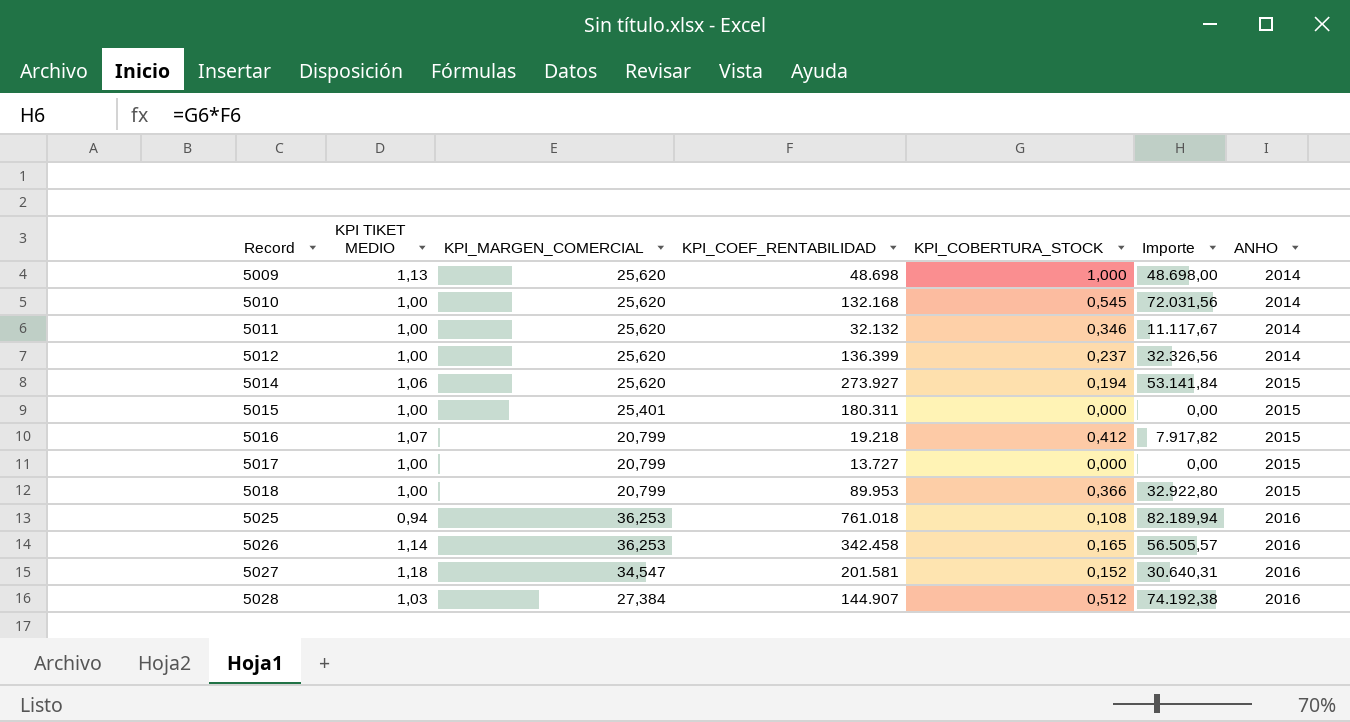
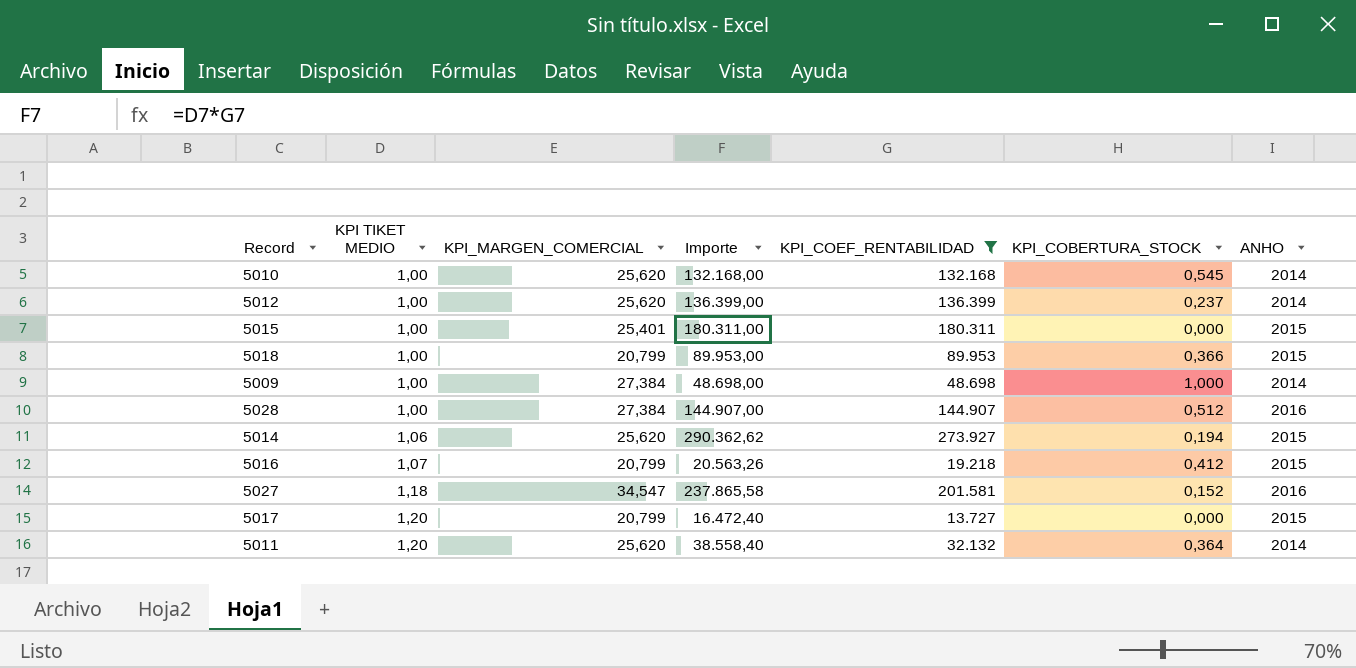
filter: none -> KPI_COEF_RENTABILIDAD <= 273.927
row order: Record ascending -> KPI TIKET MEDIO ascending
column Importe | formula: [KPI_COEF_RENTABILIDAD] * [KPI_COBERTURA_STOCK] -> [KPI TIKET MEDIO] * [KPI_COEF_RENTABILIDAD]
column Importe | position: 6 -> 4
5009 | KPI TIKET MEDIO: 1,13 -> 1,00
5009 | KPI_MARGEN_COMERCIAL: 25,620 -> 27,384
5028 | KPI TIKET MEDIO: 1,03 -> 1,00
5017 | KPI TIKET MEDIO: 1,00 -> 1,20
5011 | KPI TIKET MEDIO: 1,00 -> 1,20
5011 | KPI_COBERTURA_STOCK: 0,346 -> 0,364

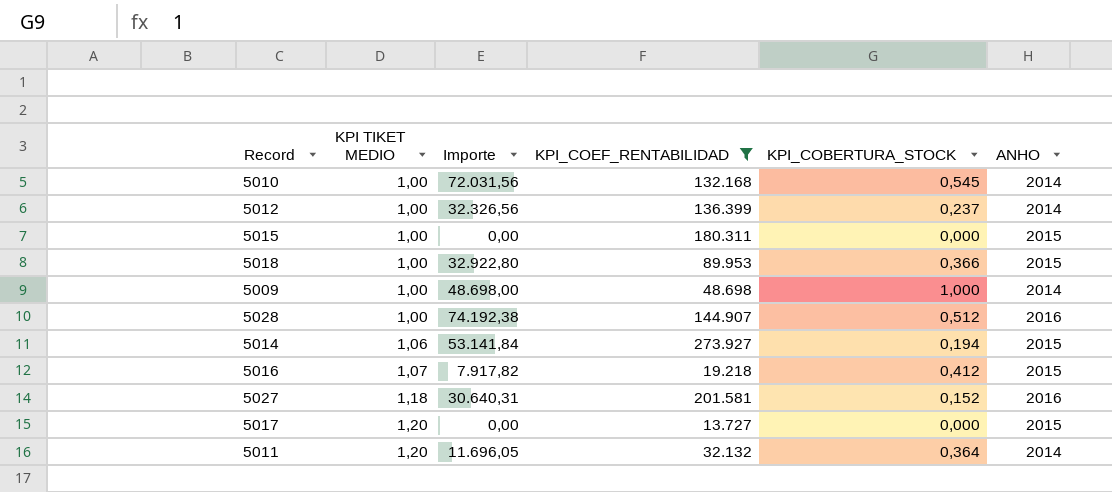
column KPI_MARGEN_COMERCIAL | position: 3 -> none
column Importe | formula: [KPI TIKET MEDIO] * [KPI_COEF_RENTABILIDAD] -> [KPI_COEF_RENTABILIDAD] * [KPI_COBERTURA_STOCK]

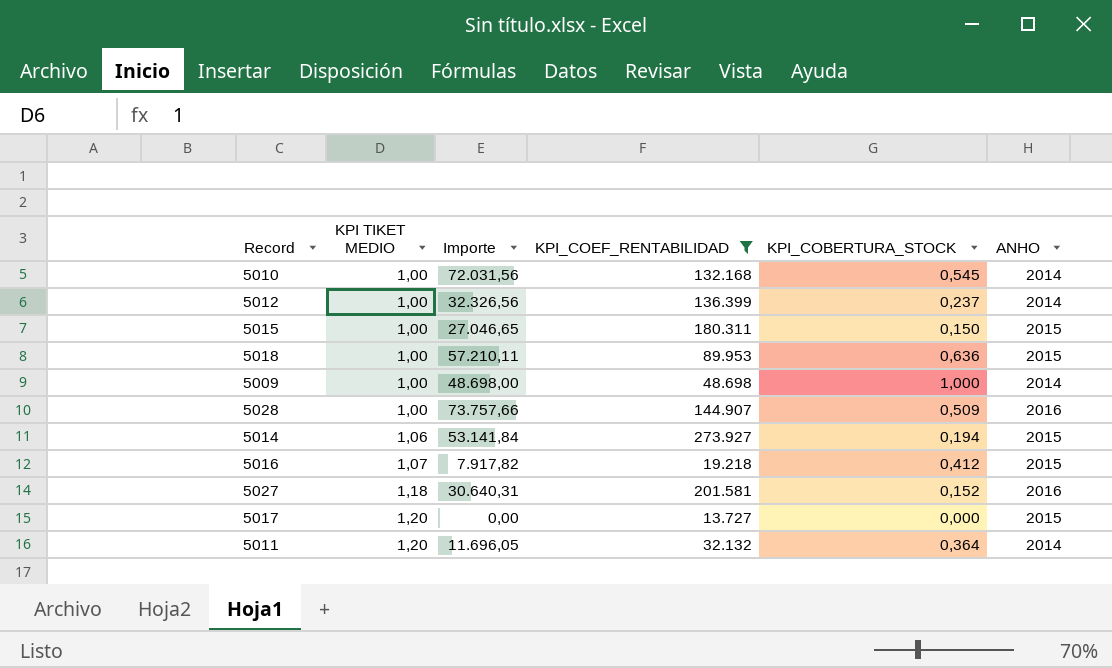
5015 | Importe: 0,00 -> 27.046,65
5015 | KPI_COBERTURA_STOCK: 0,000 -> 0,150
5018 | Importe: 32.922,80 -> 57.210,11
5018 | KPI_COBERTURA_STOCK: 0,366 -> 0,636
5028 | Importe: 74.192,38 -> 73.757,66
5028 | KPI_COBERTURA_STOCK: 0,512 -> 0,509

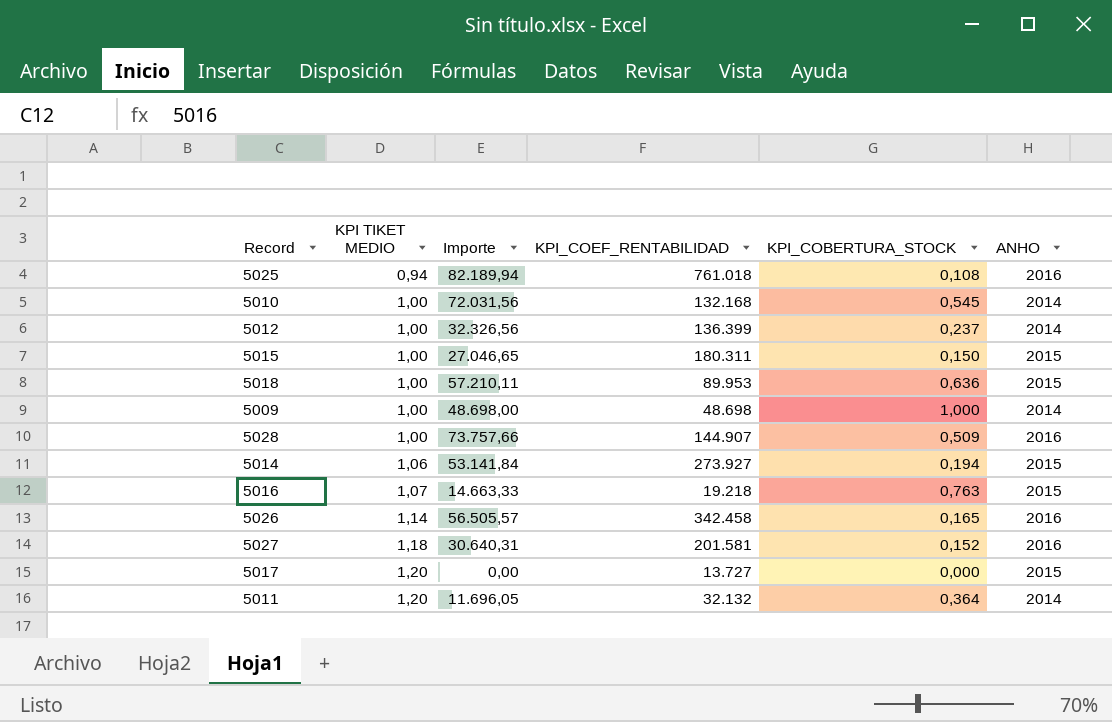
filter: KPI_COEF_RENTABILIDAD <= 273.927 -> none
5016 | Importe: 7.917,82 -> 14.663,33
5016 | KPI_COBERTURA_STOCK: 0,412 -> 0,763

